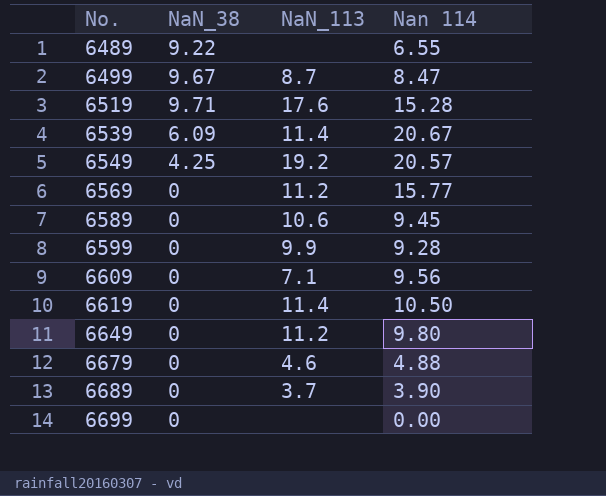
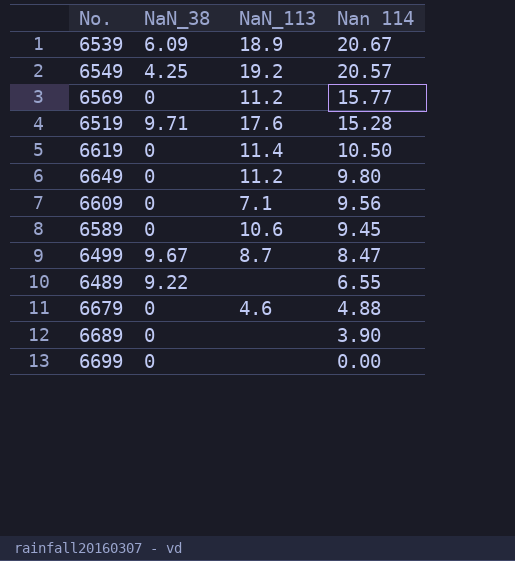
row order: No. ascending -> Nan 114 descending
row 6599: 0 | 9.9 | 9.28 -> none
6539 | NaN_113: 11.4 -> 18.9
6689 | NaN_113: 3.7 -> none

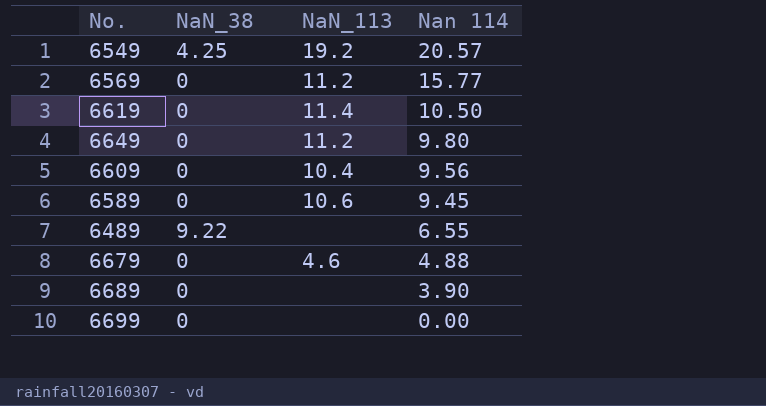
row 6539: 6.09 | 18.9 | 20.67 -> none
row 6519: 9.71 | 17.6 | 15.28 -> none
row 6499: 9.67 | 8.7 | 8.47 -> none
6609 | NaN_113: 7.1 -> 10.4

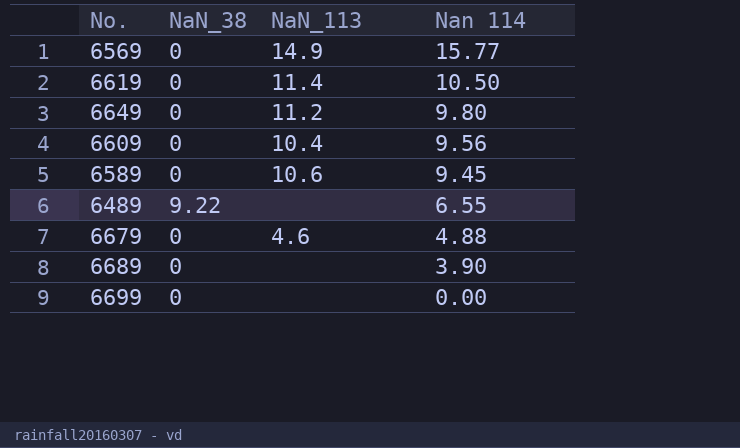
row 6549: 4.25 | 19.2 | 20.57 -> none
6569 | NaN_113: 11.2 -> 14.9

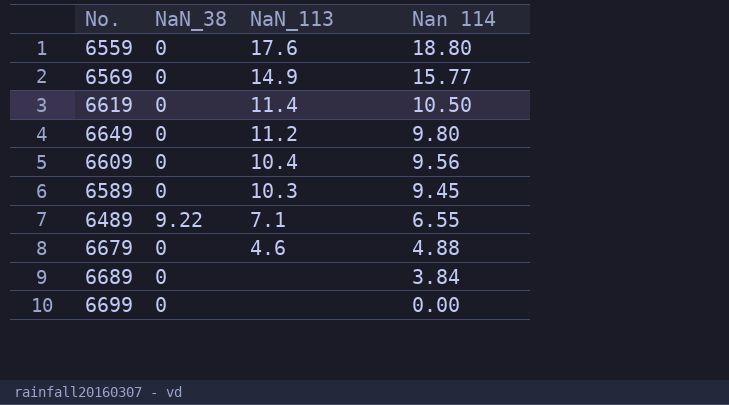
row 6559: none -> 0 | 17.6 | 18.80
6589 | NaN_113: 10.6 -> 10.3
6489 | NaN_113: none -> 7.1
6689 | Nan 114: 3.90 -> 3.84

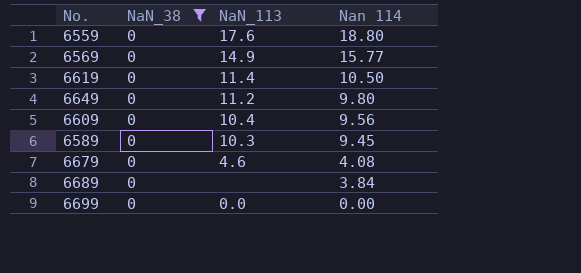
filter: none -> NaN_38 = 0
6679 | Nan 114: 4.88 -> 4.08
6699 | NaN_113: none -> 0.0

